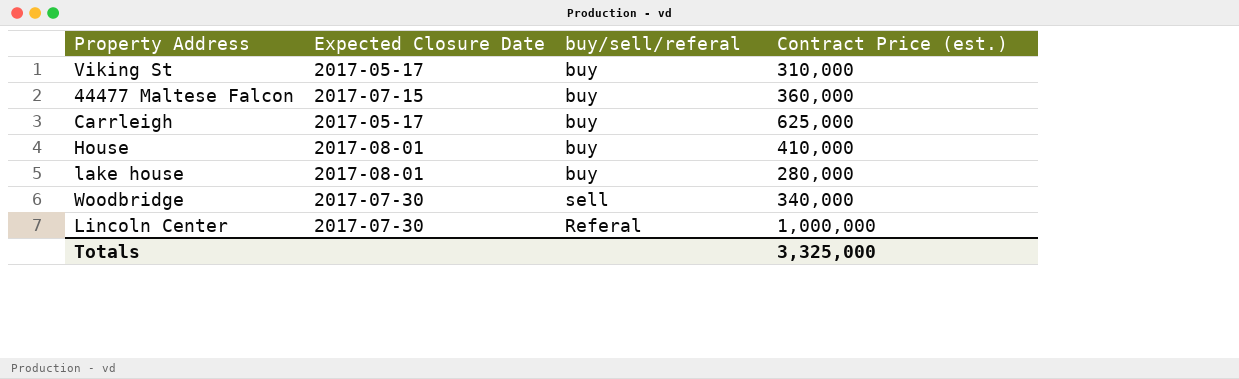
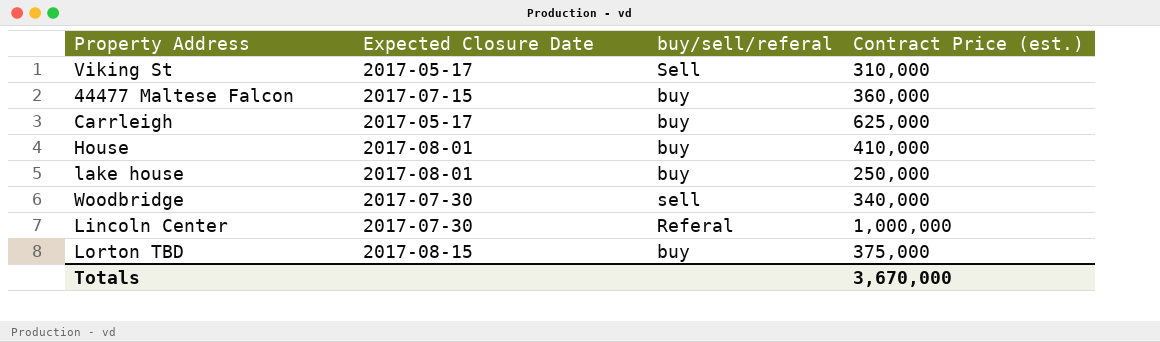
Viking St | buy/sell/referal: buy -> Sell
lake house | Contract Price (est.): 280,000 -> 250,000
row Lorton TBD: none -> 2017-08-15 | buy | 375,000
Totals | Contract Price (est.): 3,325,000 -> 3,670,000

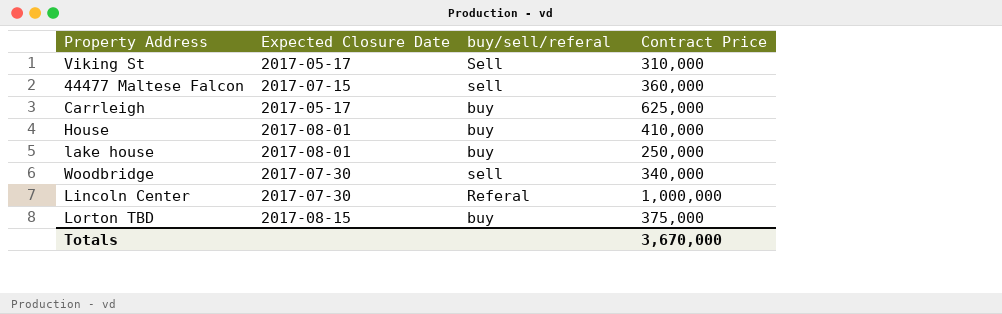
column name: Contract Price (est.) -> Contract Price
44477 Maltese Falcon | buy/sell/referal: buy -> sell

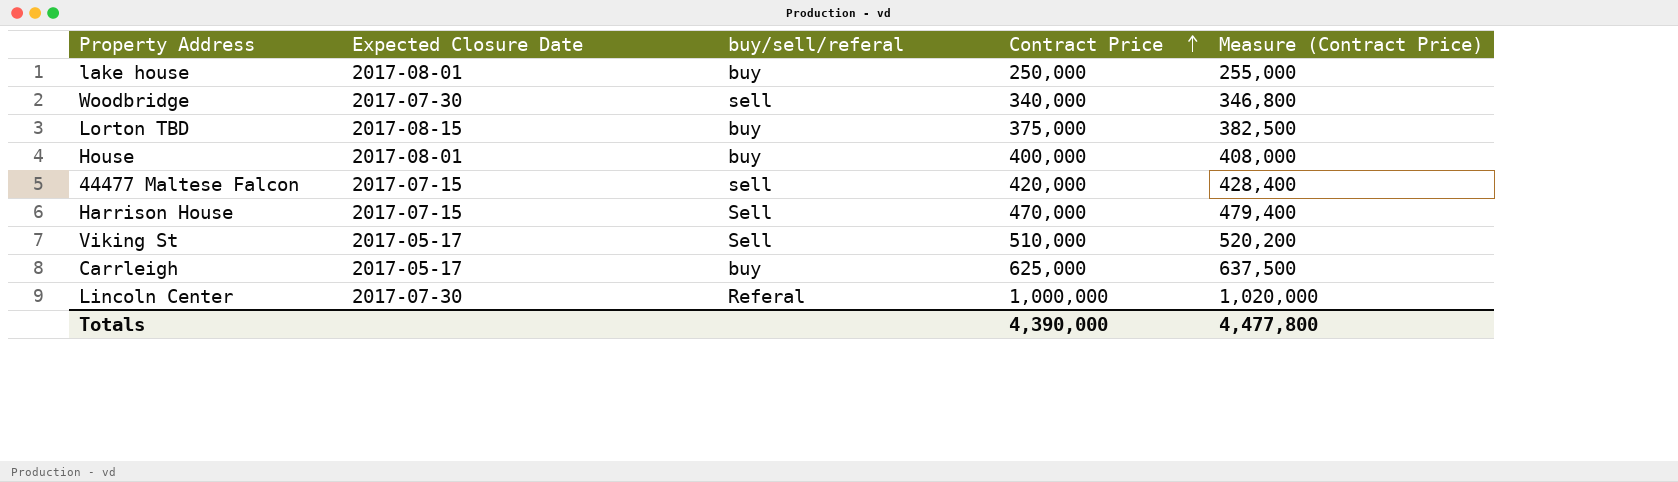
row order: none -> Contract Price ascending
column Measure (Contract Price) | formula: none -> [Contract Price] * 1.02
House | Contract Price: 410,000 -> 400,000
44477 Maltese Falcon | Contract Price: 360,000 -> 420,000
row Harrison House: none -> 2017-07-15 | Sell | 470,000 | 479,400
Viking St | Contract Price: 310,000 -> 510,000
Totals | Contract Price: 3,670,000 -> 4,390,000

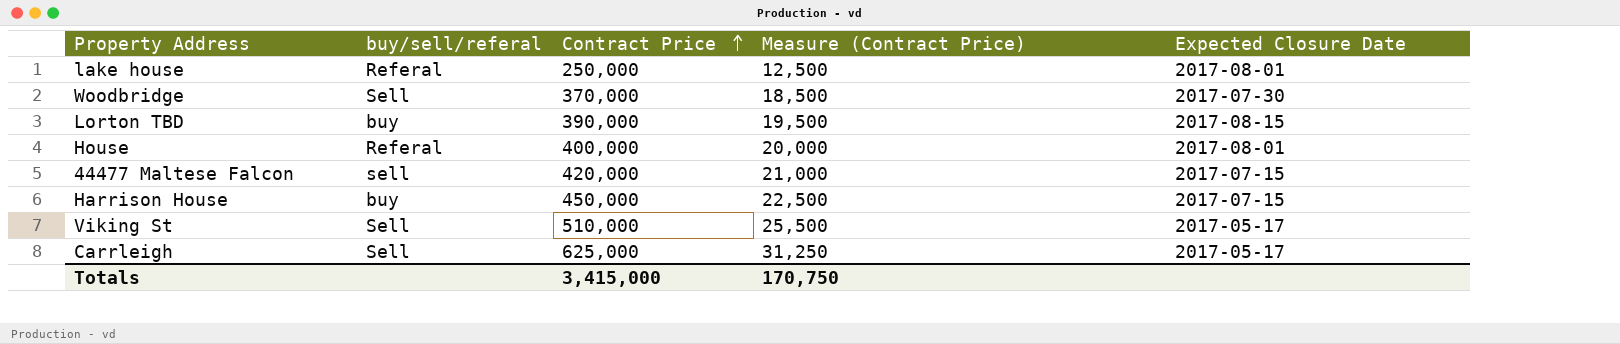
column Measure (Contract Price) | formula: [Contract Price] * 1.02 -> [Contract Price] * 0.05
column Expected Closure Date | position: 2 -> 5
row Lincoln Center: 2017-07-30 | Referal | 1,000,000 | 1,020,000 -> none
lake house | buy/sell/referal: buy -> Referal
Woodbridge | buy/sell/referal: sell -> Sell
Woodbridge | Contract Price: 340,000 -> 370,000
Lorton TBD | Contract Price: 375,000 -> 390,000
House | buy/sell/referal: buy -> Referal
Harrison House | buy/sell/referal: Sell -> buy
Harrison House | Contract Price: 470,000 -> 450,000
Carrleigh | buy/sell/referal: buy -> Sell
Totals | Contract Price: 4,390,000 -> 3,415,000
Totals | Measure (Contract Price): 4,477,800 -> 170,750

